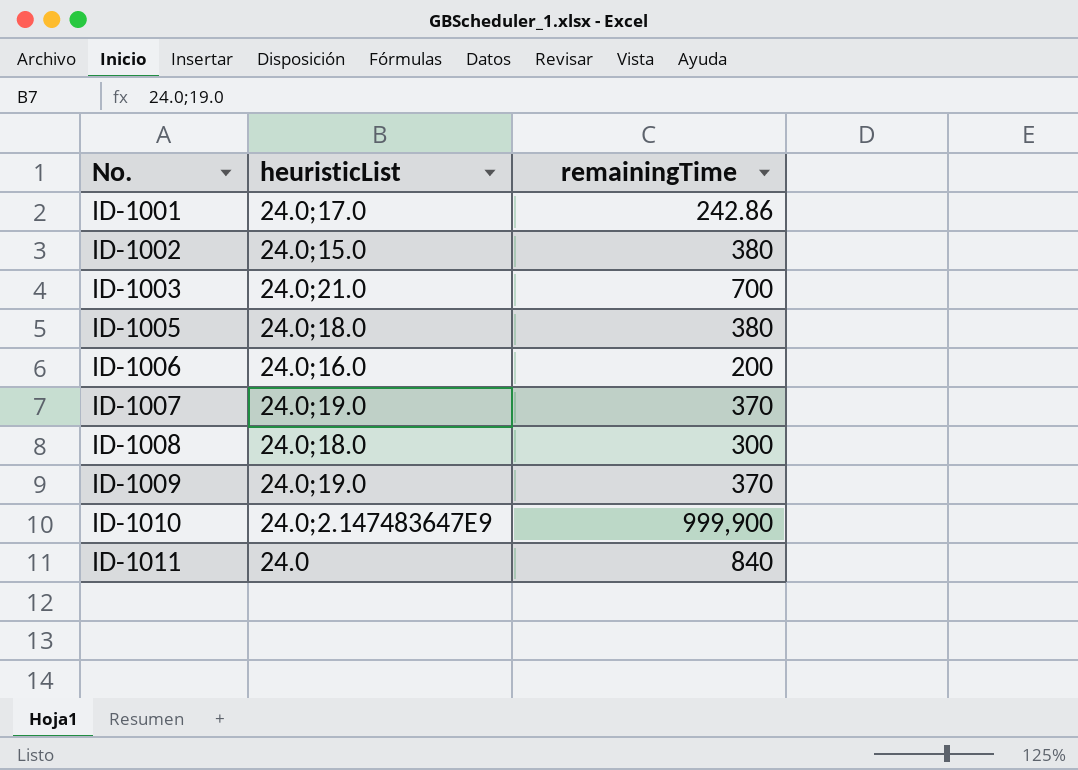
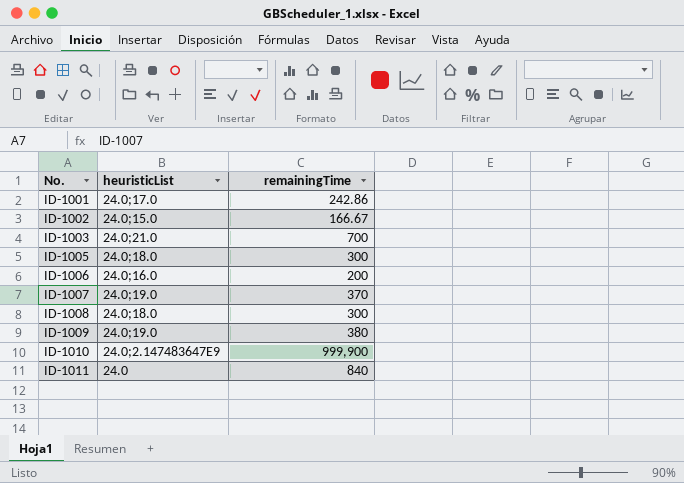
ID-1002 | remainingTime: 380 -> 166.67
ID-1005 | remainingTime: 380 -> 300
ID-1009 | remainingTime: 370 -> 380

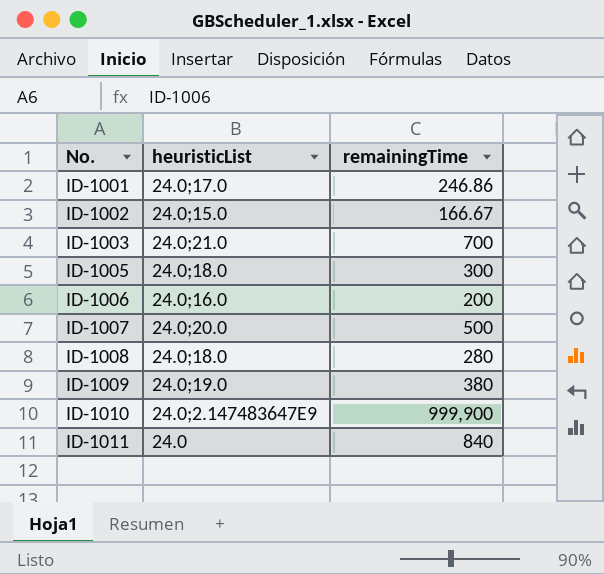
ID-1001 | remainingTime: 242.86 -> 246.86
ID-1007 | heuristicList: 24.0;19.0 -> 24.0;20.0
ID-1007 | remainingTime: 370 -> 500
ID-1008 | remainingTime: 300 -> 280

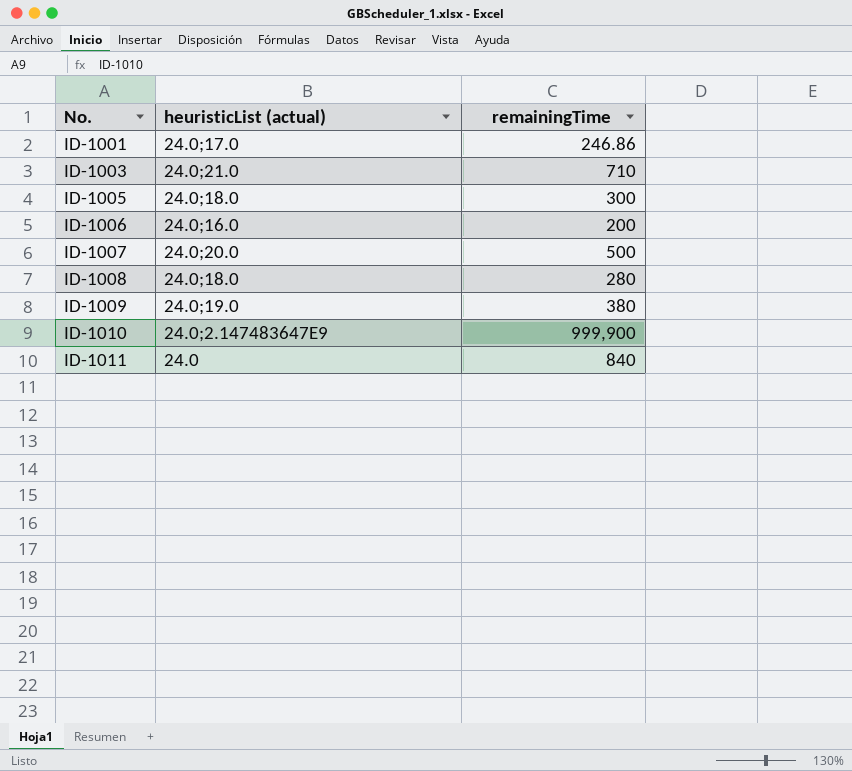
column name: heuristicList -> heuristicList (actual)
row ID-1002: 24.0;15.0 | 166.67 -> none
ID-1003 | remainingTime: 700 -> 710

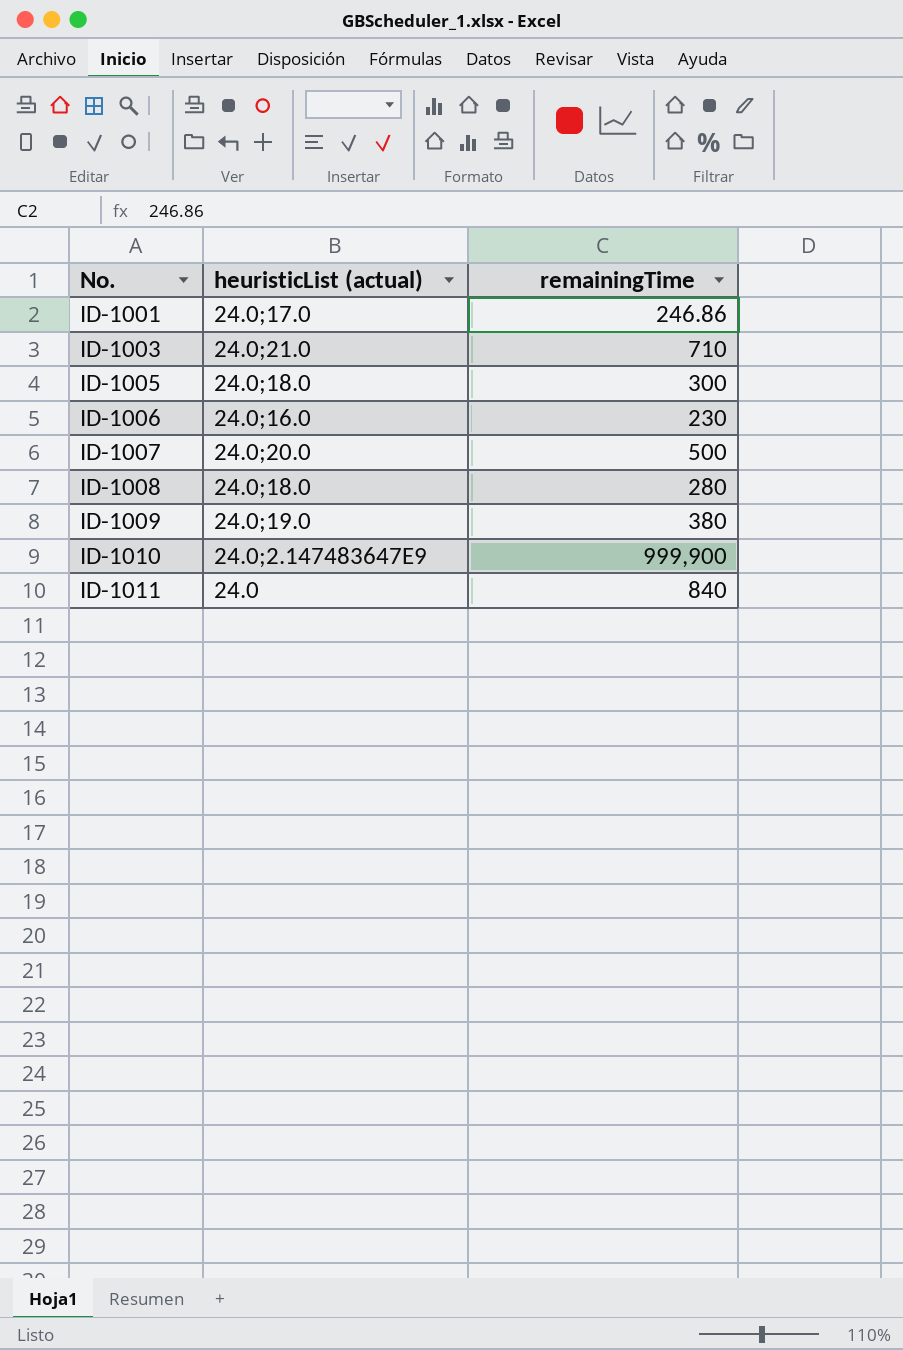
ID-1006 | remainingTime: 200 -> 230

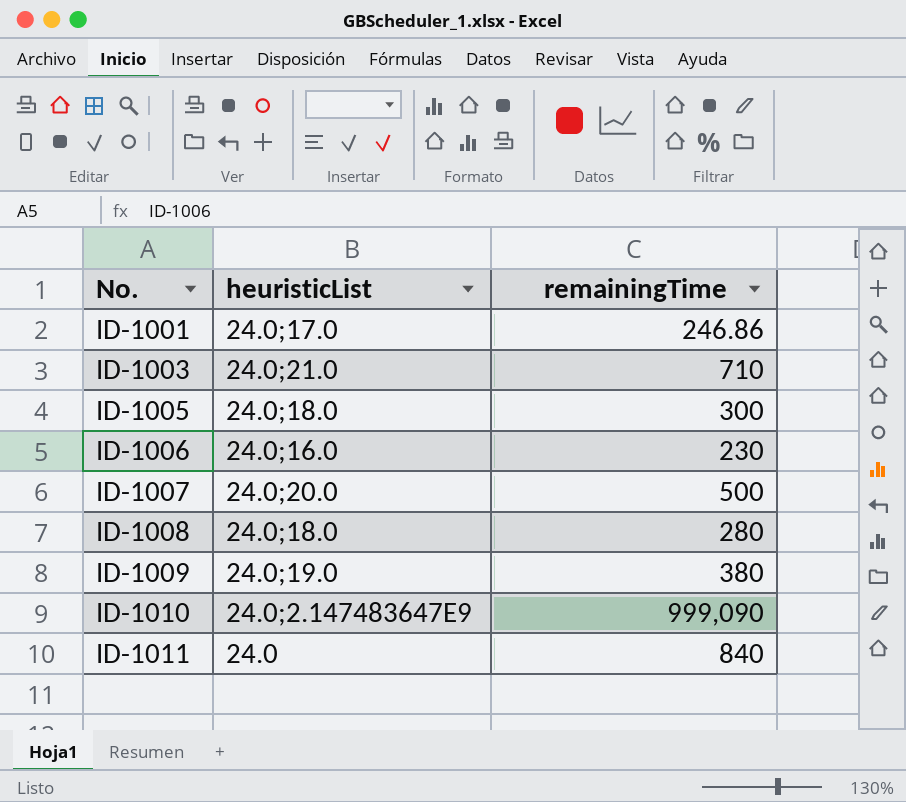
column name: heuristicList (actual) -> heuristicList
ID-1010 | remainingTime: 999,900 -> 999,090

